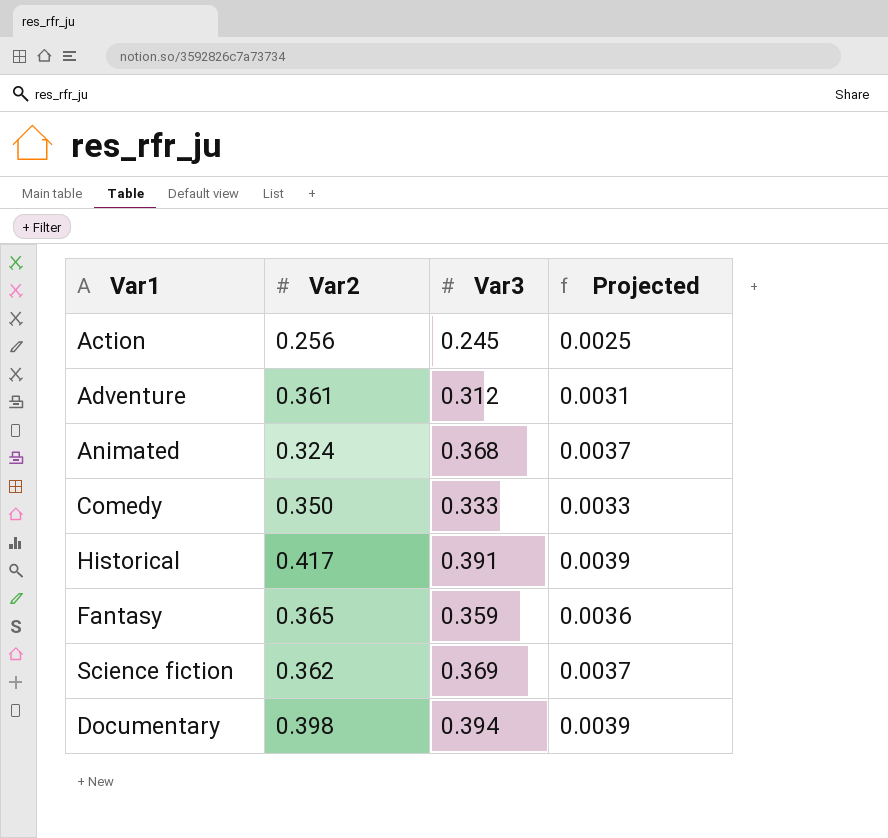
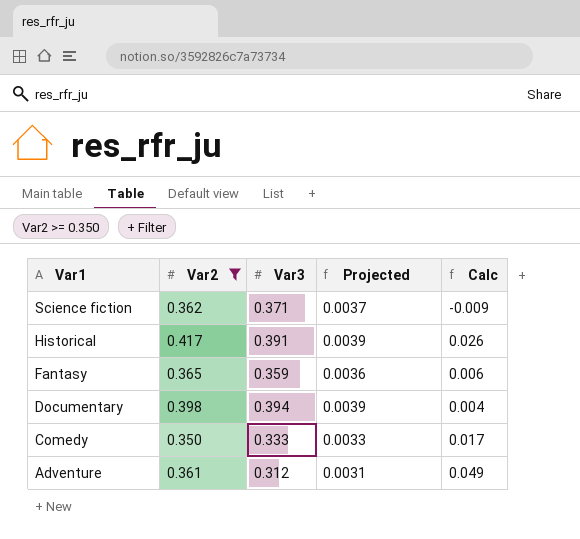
filter: none -> Var2 >= 0.350
row order: none -> Var1 descending
column Calc | formula: none -> [Var2] - [Var3]
Science fiction | Var3: 0.369 -> 0.371

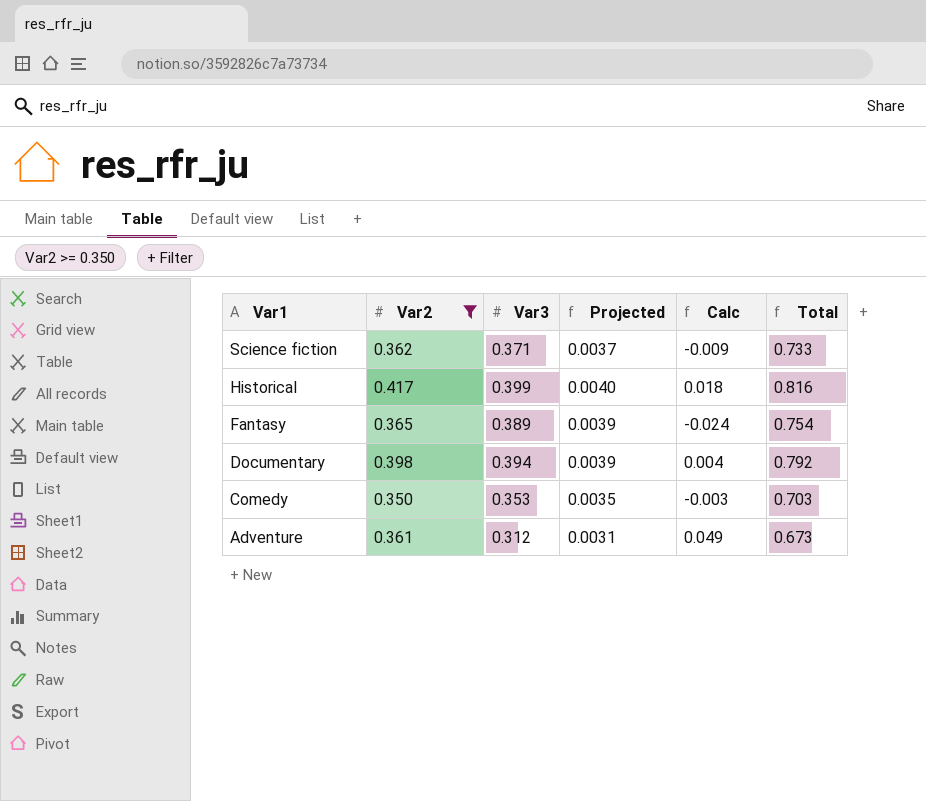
column Total | formula: none -> [Var2] + [Var3]
Historical | Var3: 0.391 -> 0.399
Historical | Projected: 0.0039 -> 0.0040
Historical | Calc: 0.026 -> 0.018
Fantasy | Var3: 0.359 -> 0.389
Fantasy | Projected: 0.0036 -> 0.0039
Fantasy | Calc: 0.006 -> -0.024
Comedy | Var3: 0.333 -> 0.353
Comedy | Projected: 0.0033 -> 0.0035
Comedy | Calc: 0.017 -> -0.003

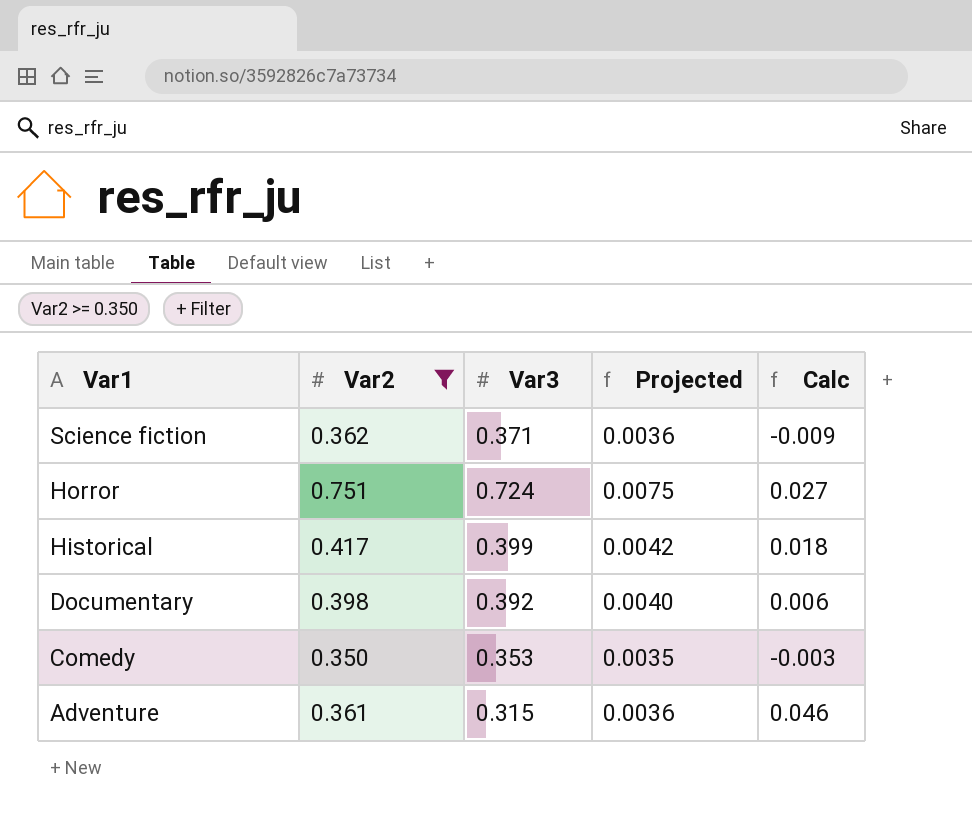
column Total | formula: [Var2] + [Var3] -> none
column Projected | formula: [Var3] * 0.01 -> [Var2] * 0.01
row Fantasy: 0.365 | 0.389 | 0.0039 | -0.024 | 0.754 -> none
row Horror: none -> 0.751 | 0.724 | 0.0075 | 0.027
Documentary | Var3: 0.394 -> 0.392
Documentary | Calc: 0.004 -> 0.006
Adventure | Var3: 0.312 -> 0.315
Adventure | Calc: 0.049 -> 0.046

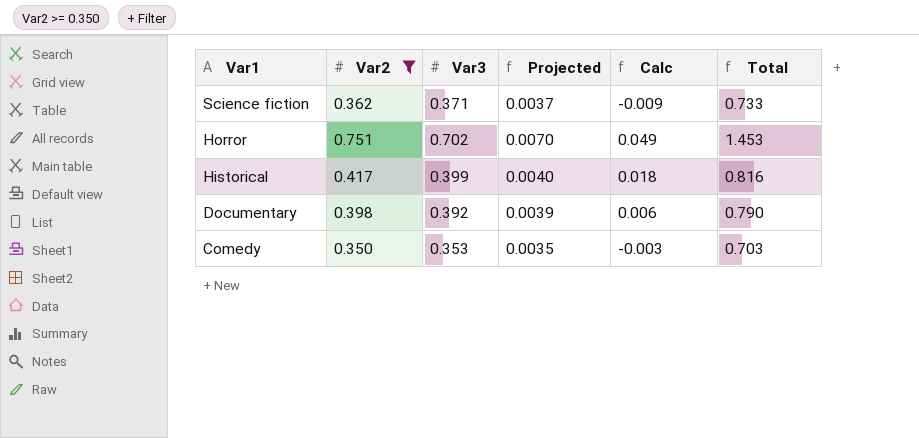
column Projected | formula: [Var2] * 0.01 -> [Var3] * 0.01
column Total | formula: none -> [Var2] + [Var3]
row Adventure: 0.361 | 0.315 | 0.0036 | 0.046 -> none
Horror | Var3: 0.724 -> 0.702
Horror | Calc: 0.027 -> 0.049

